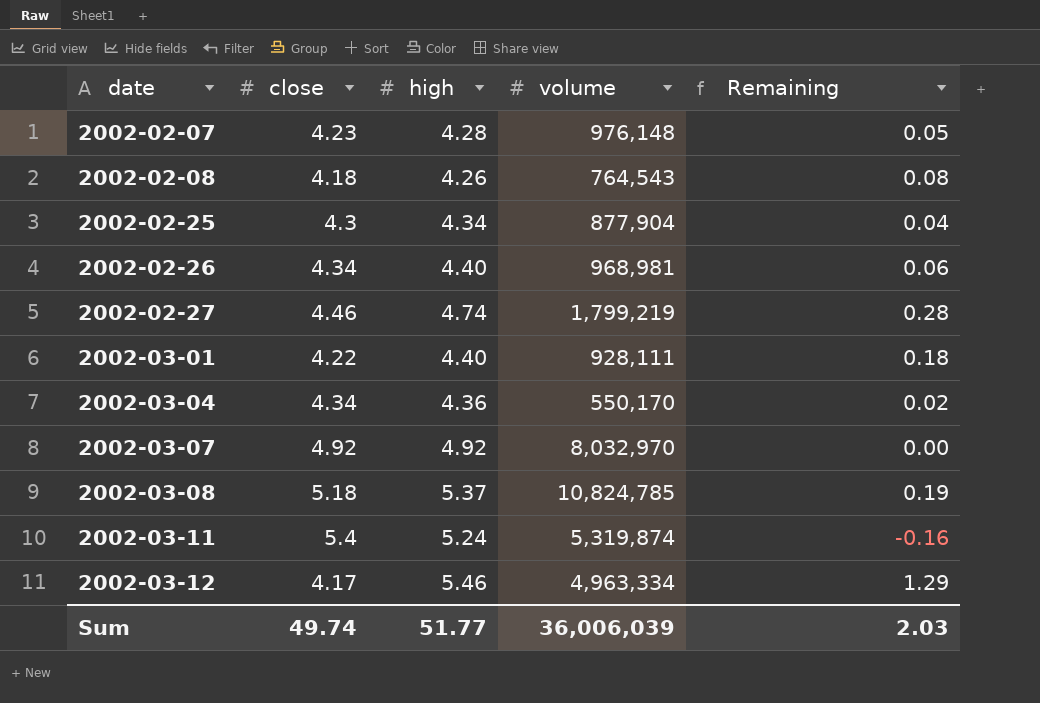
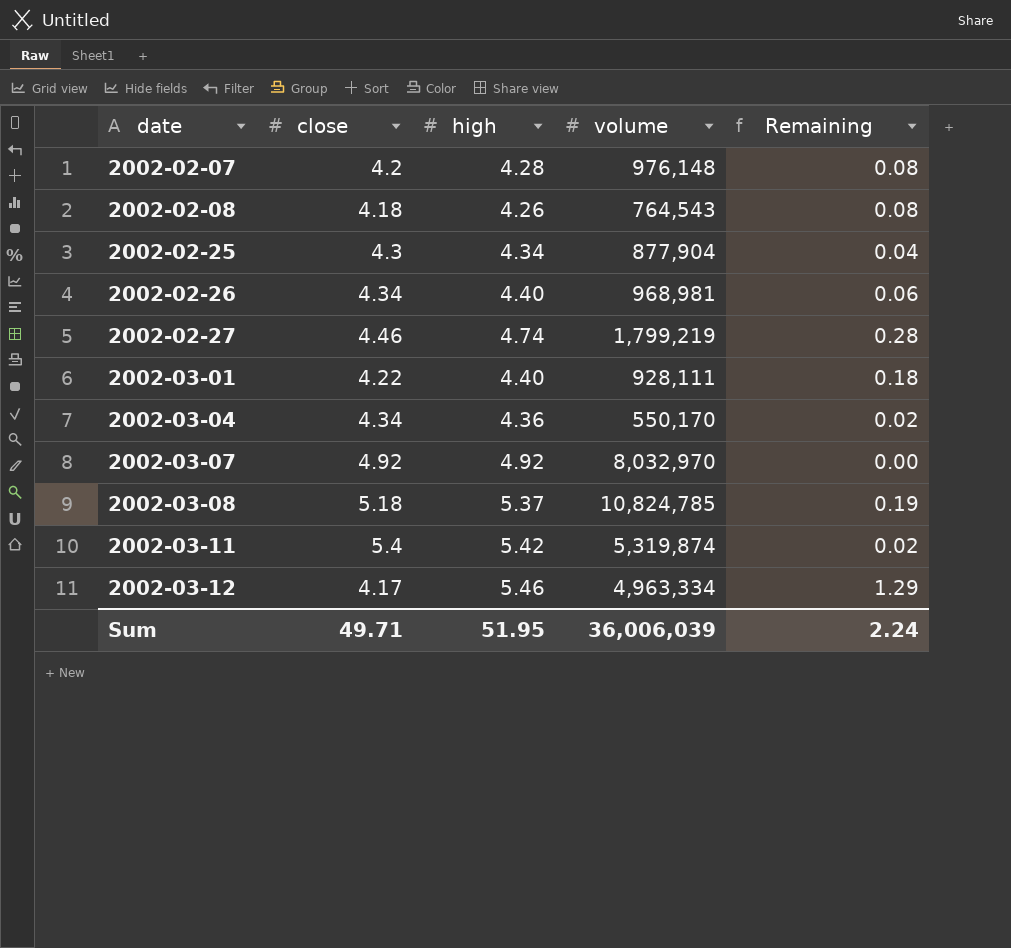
2002-02-07 | close: 4.23 -> 4.2
2002-02-07 | Remaining: 0.05 -> 0.08
2002-03-11 | high: 5.24 -> 5.42
2002-03-11 | Remaining: -0.16 -> 0.02
Sum | close: 49.74 -> 49.71
Sum | high: 51.77 -> 51.95
Sum | Remaining: 2.03 -> 2.24

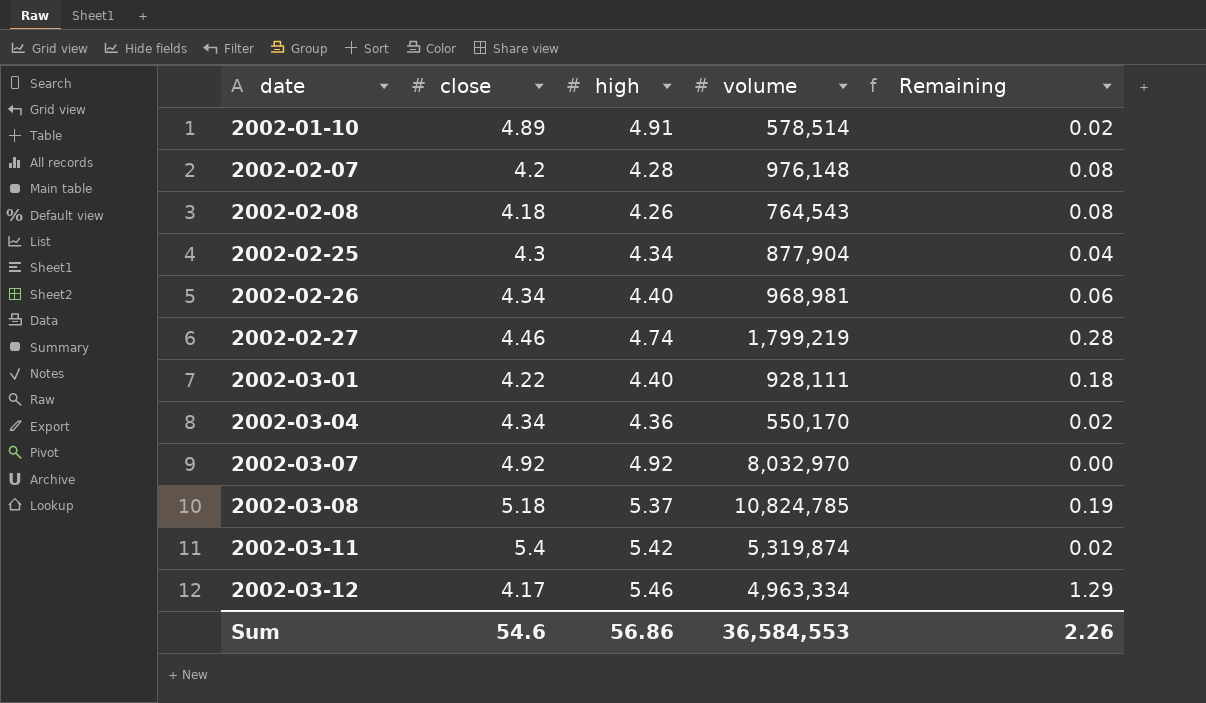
row 2002-01-10: none -> 4.89 | 4.91 | 578,514 | 0.02
Sum | close: 49.71 -> 54.6
Sum | high: 51.95 -> 56.86
Sum | volume: 36,006,039 -> 36,584,553
Sum | Remaining: 2.24 -> 2.26

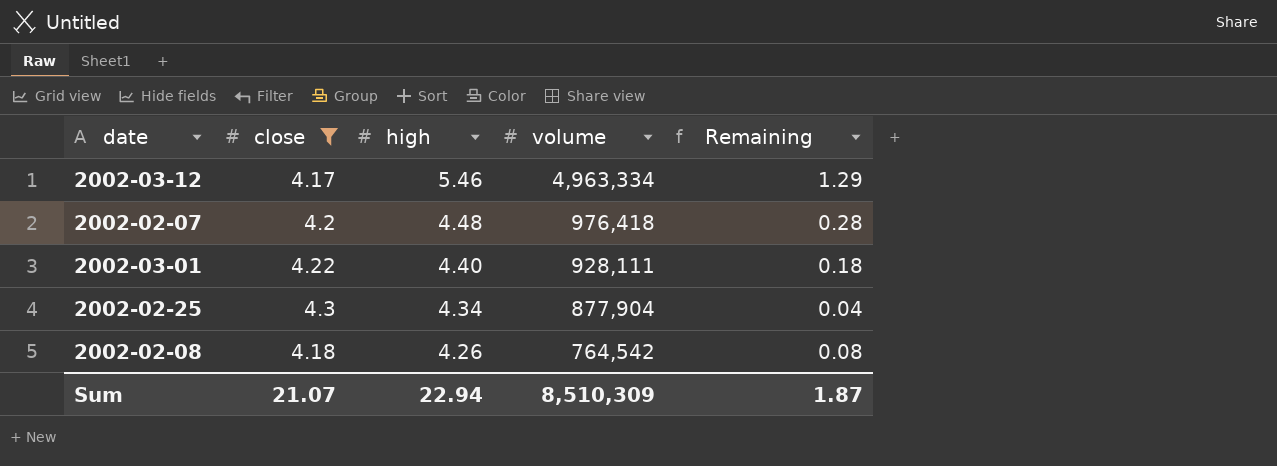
filter: none -> close <= 4.3
row order: date ascending -> high descending
2002-02-07 | high: 4.28 -> 4.48
2002-02-07 | volume: 976,148 -> 976,418
2002-02-07 | Remaining: 0.08 -> 0.28
2002-02-08 | volume: 764,543 -> 764,542
Sum | close: 54.6 -> 21.07
Sum | high: 56.86 -> 22.94
Sum | volume: 36,584,553 -> 8,510,309
Sum | Remaining: 2.26 -> 1.87

